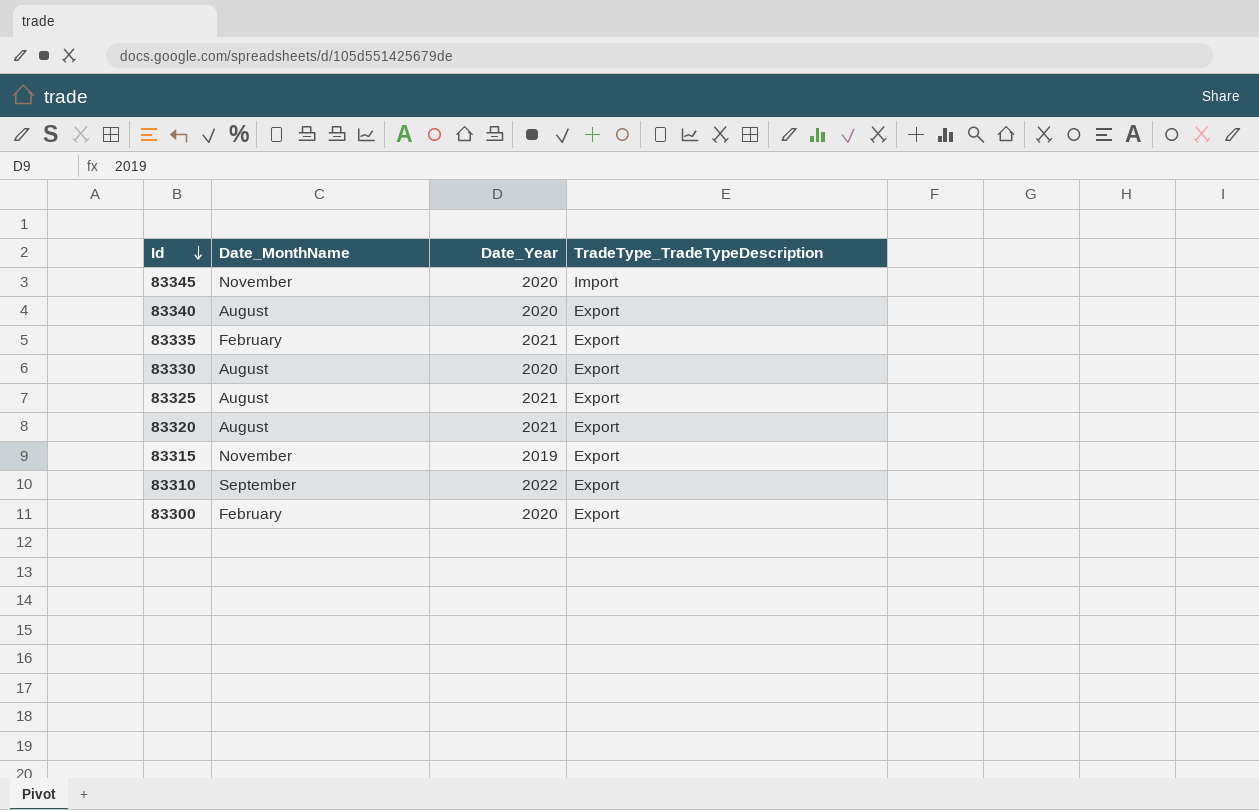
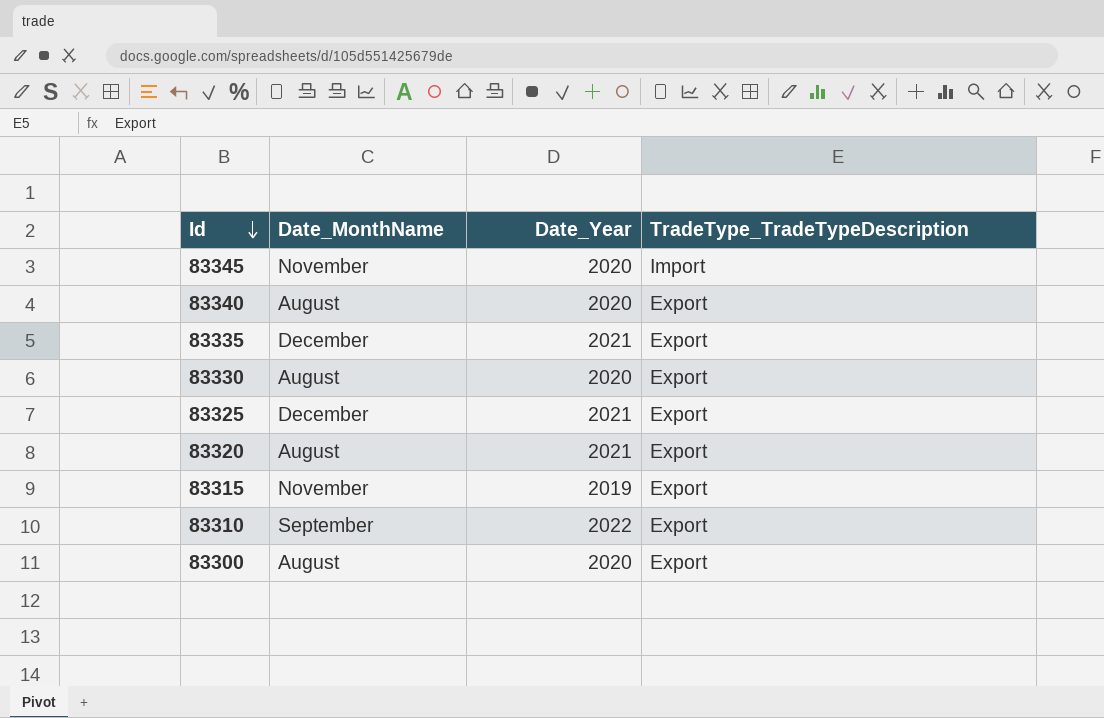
83335 | Date_MonthName: February -> December
83325 | Date_MonthName: August -> December
83300 | Date_MonthName: February -> August

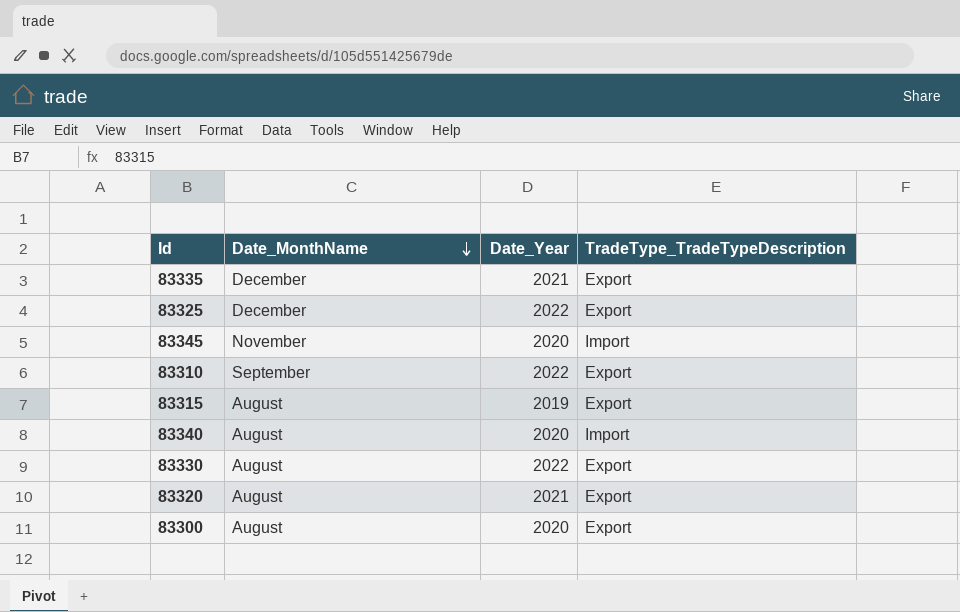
row order: Id descending -> Date_MonthName descending
83325 | Date_Year: 2021 -> 2022
83315 | Date_MonthName: November -> August
83340 | TradeType_TradeTypeDescription: Export -> Import
83330 | Date_Year: 2020 -> 2022

